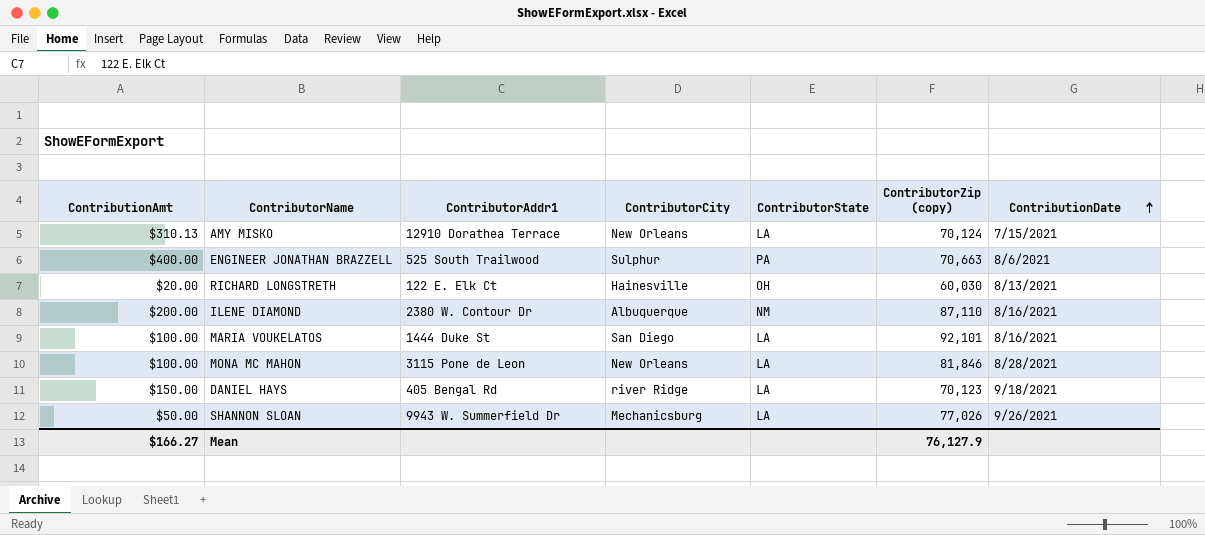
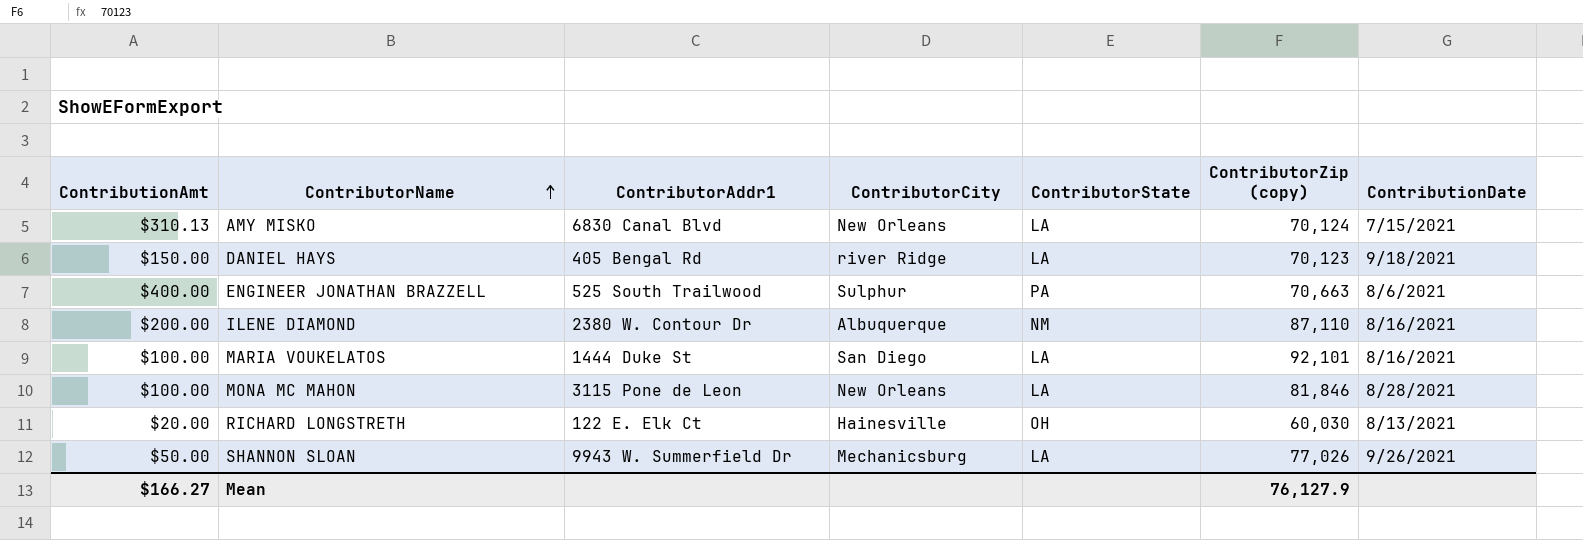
row order: ContributionDate ascending -> ContributorName ascending
AMY MISKO | ContributorAddr1: 12910 Dorathea Terrace -> 6830 Canal Blvd

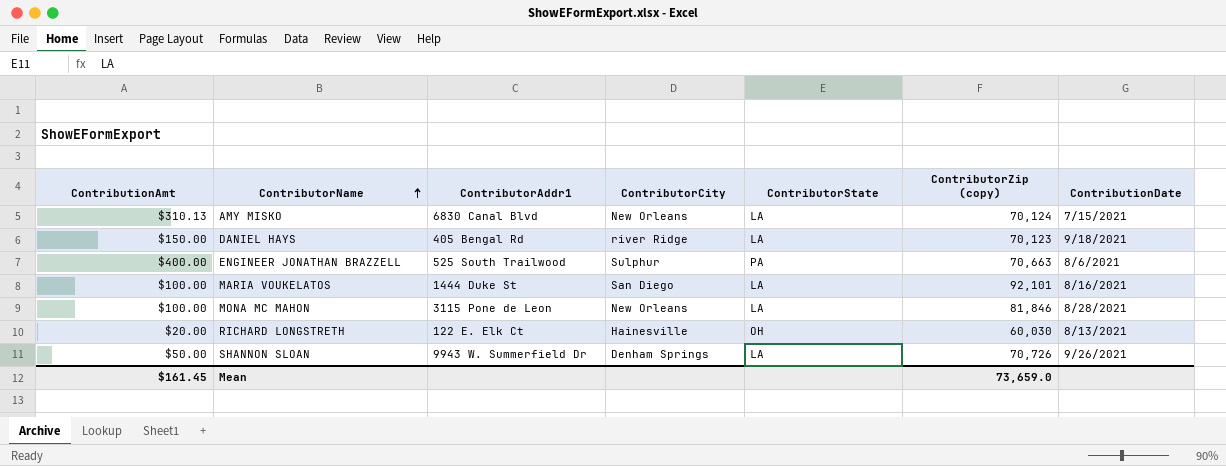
row ILENE DIAMOND: $200.00 | 2380 W. Contour Dr | Albuquerque | NM | 87,110 | 8/16/2021 -> none
SHANNON SLOAN | ContributorCity: Mechanicsburg -> Denham Springs
SHANNON SLOAN | ContributorZip (copy): 77,026 -> 70,726
Mean | ContributionAmt: $166.27 -> $161.45
Mean | ContributorZip (copy): 76,127.9 -> 73,659.0

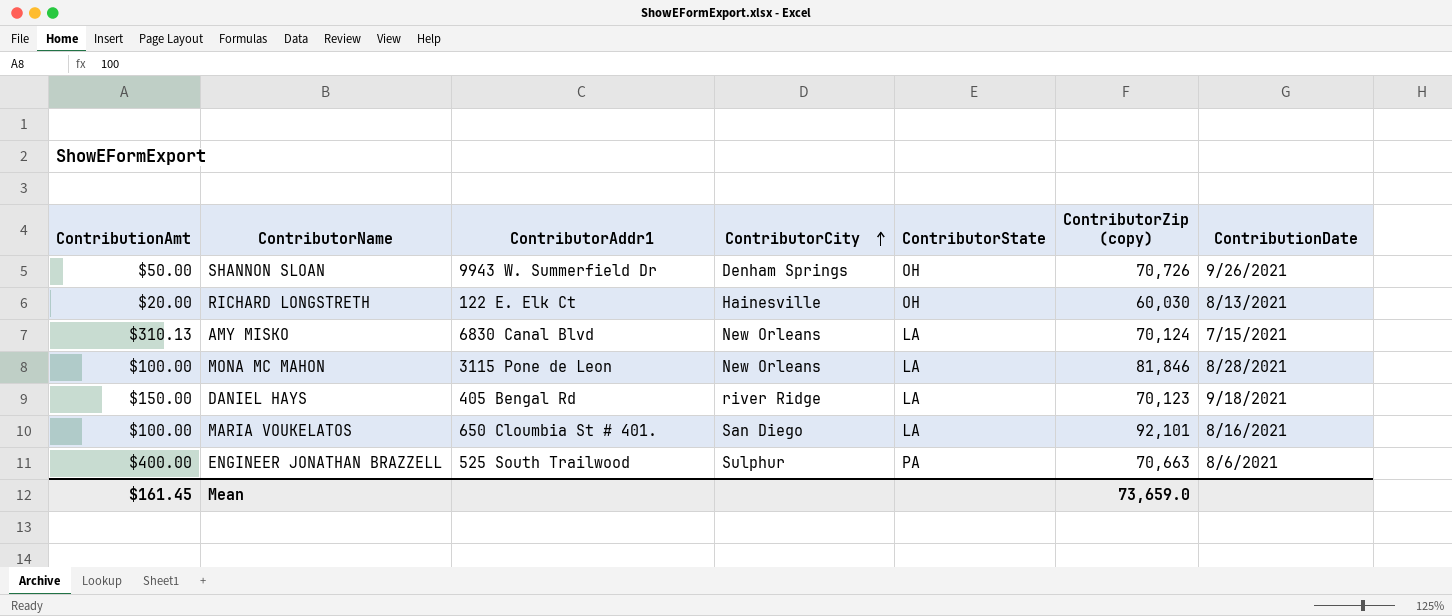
row order: ContributorName ascending -> ContributorCity ascending
SHANNON SLOAN | ContributorState: LA -> OH
MARIA VOUKELATOS | ContributorAddr1: 1444 Duke St -> 650 Cloumbia St # 401.

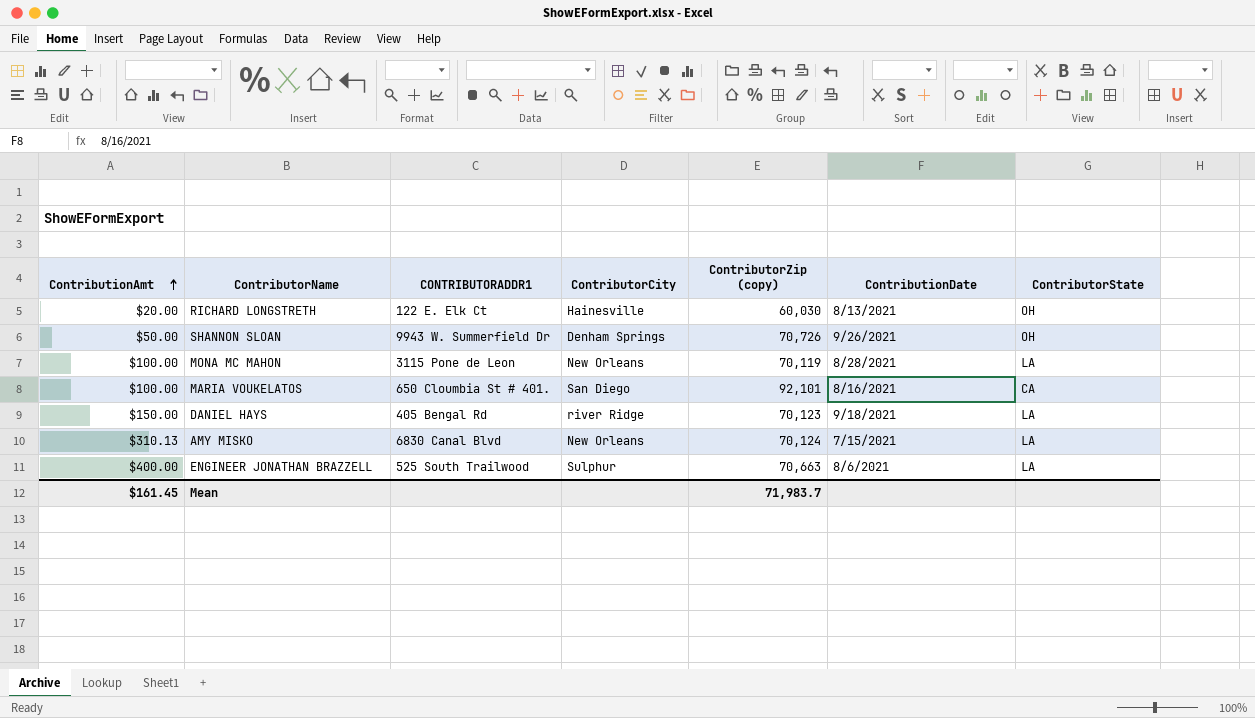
row order: ContributorCity ascending -> ContributionAmt ascending
column name: ContributorAddr1 -> CONTRIBUTORADDR1
column ContributorState | position: 5 -> 7
MONA MC MAHON | ContributorZip (copy): 81,846 -> 70,119
MARIA VOUKELATOS | ContributorState: LA -> CA
ENGINEER JONATHAN BRAZZELL | ContributorState: PA -> LA
Mean | ContributorZip (copy): 73,659.0 -> 71,983.7

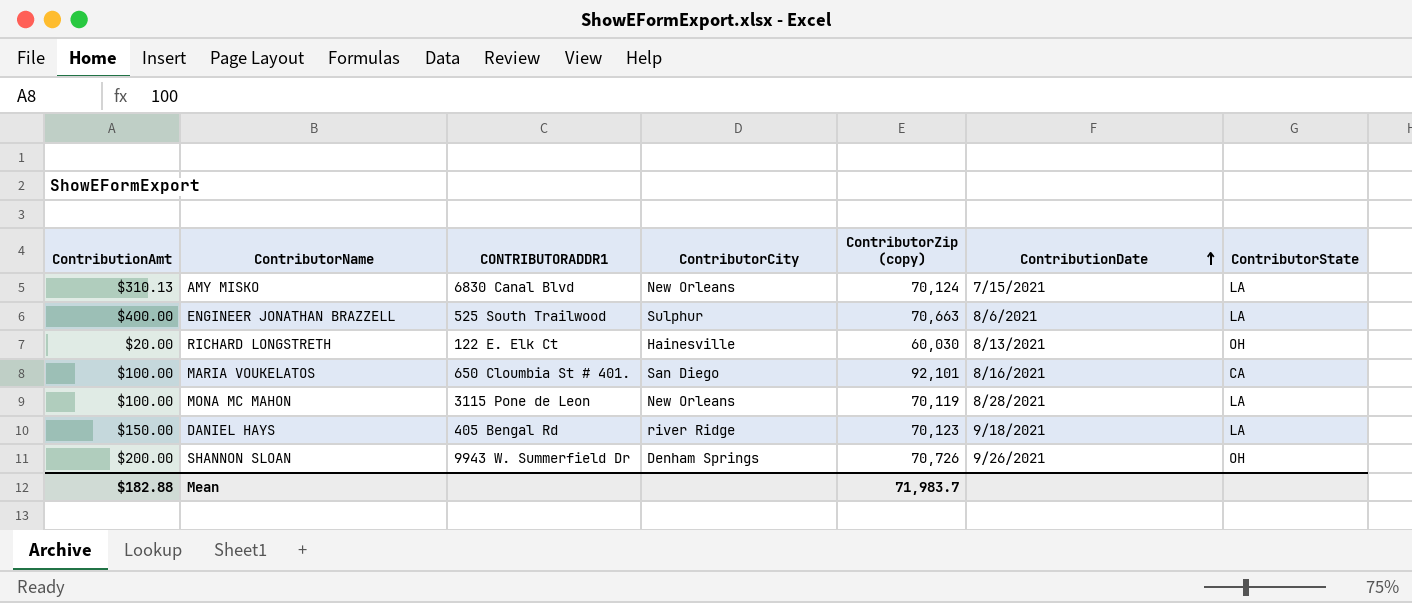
row order: ContributionAmt ascending -> ContributionDate ascending
SHANNON SLOAN | ContributionAmt: $50.00 -> $200.00
Mean | ContributionAmt: $161.45 -> $182.88

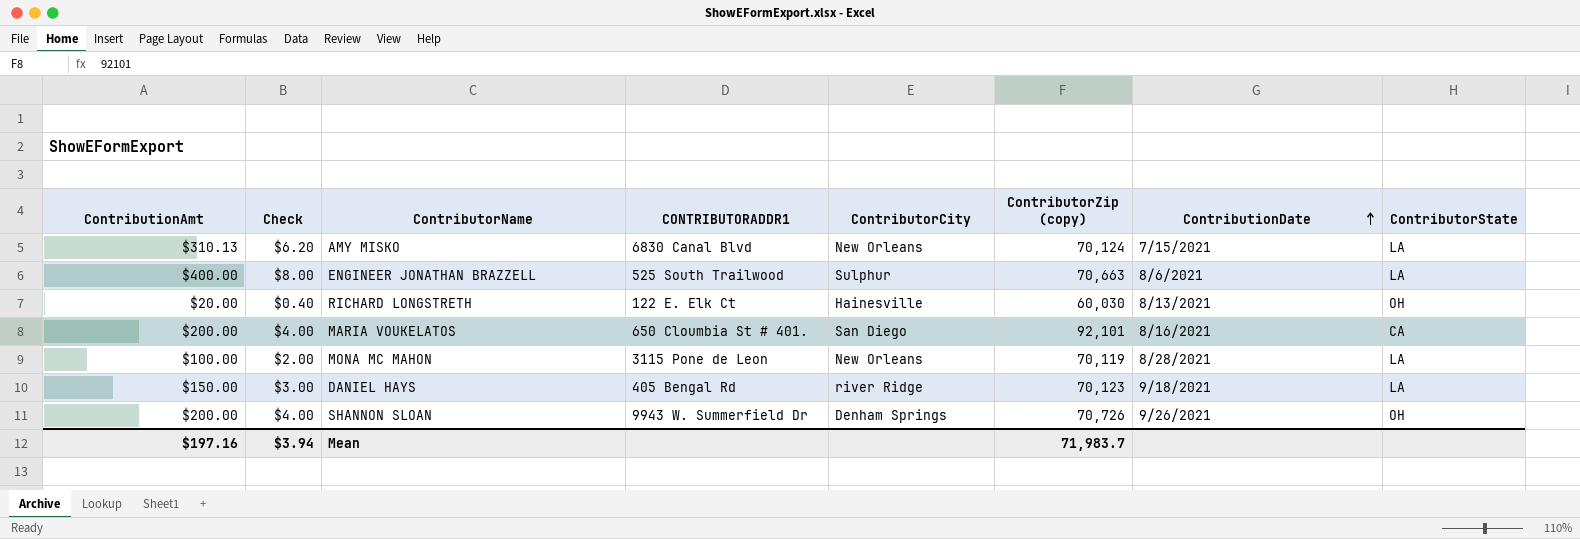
column Check | formula: none -> [ContributionAmt] * 0.02
MARIA VOUKELATOS | ContributionAmt: $100.00 -> $200.00
Mean | ContributionAmt: $182.88 -> $197.16

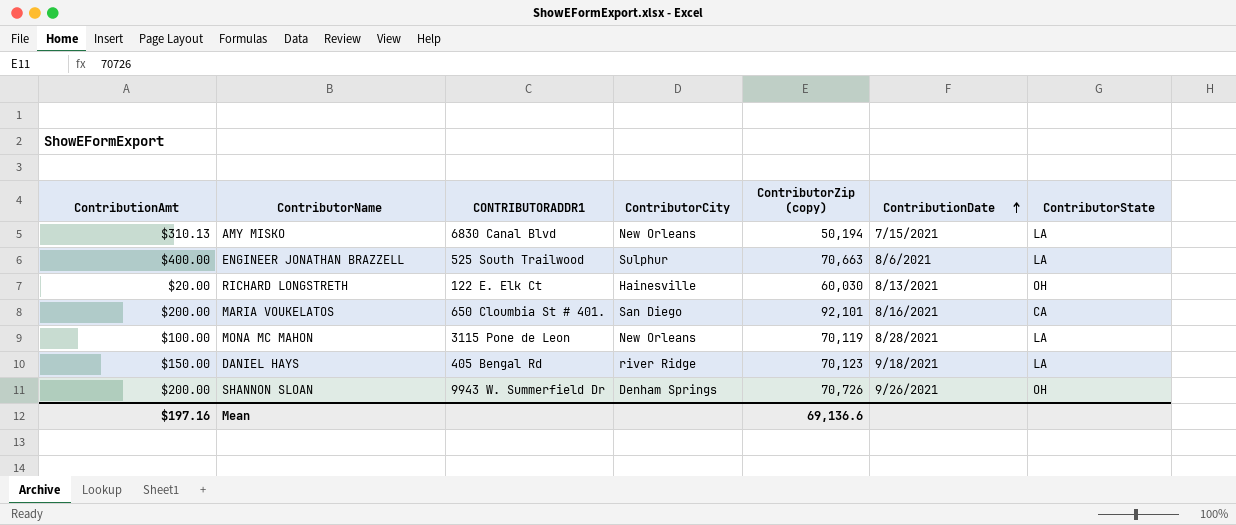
column Check | formula: [ContributionAmt] * 0.02 -> none
AMY MISKO | ContributorZip (copy): 70,124 -> 50,194
Mean | ContributorZip (copy): 71,983.7 -> 69,136.6

